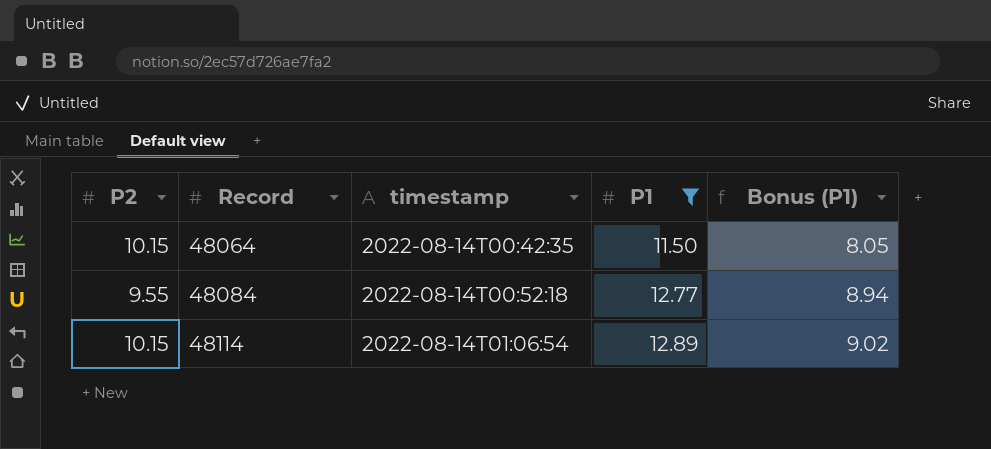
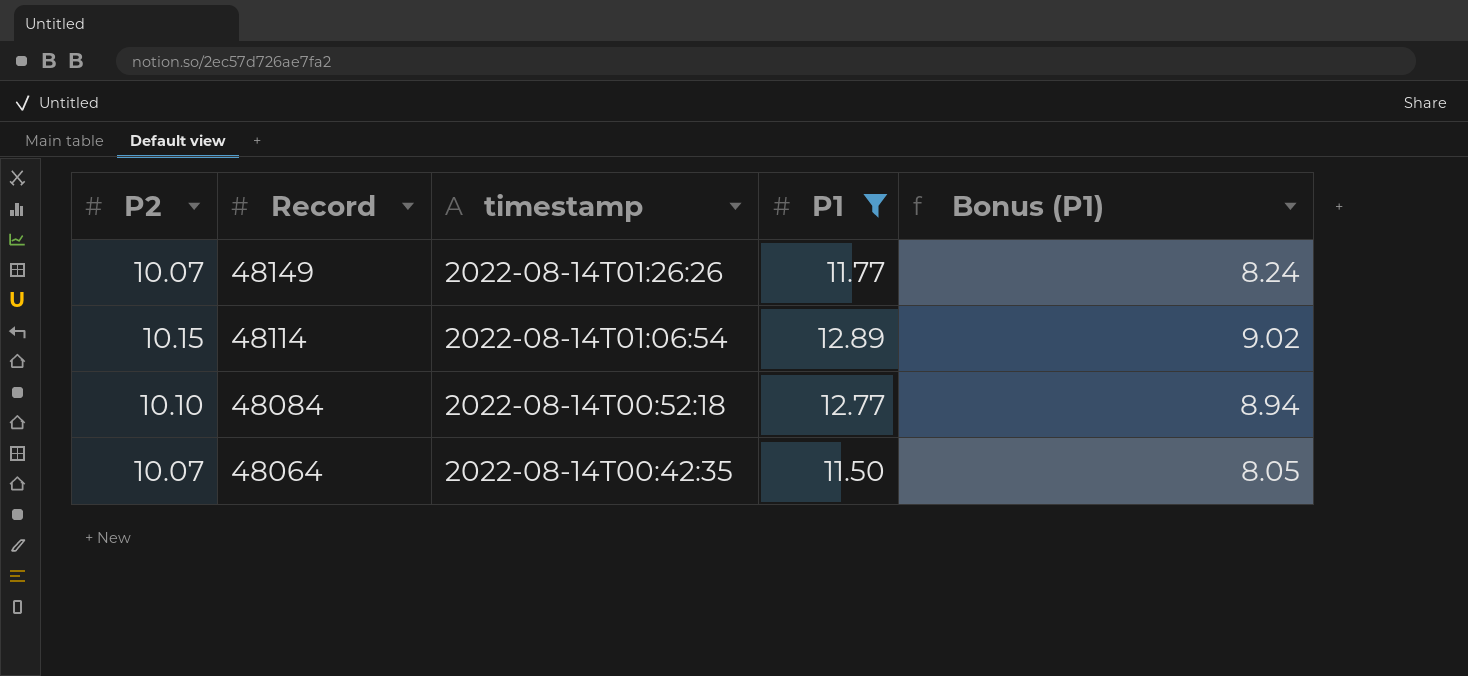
row order: Record ascending -> Record descending
row 48149: none -> 10.07 | 2022-08-14T01:26:26 | 11.77 | 8.24
48084 | P2: 9.55 -> 10.10
48064 | P2: 10.15 -> 10.07

